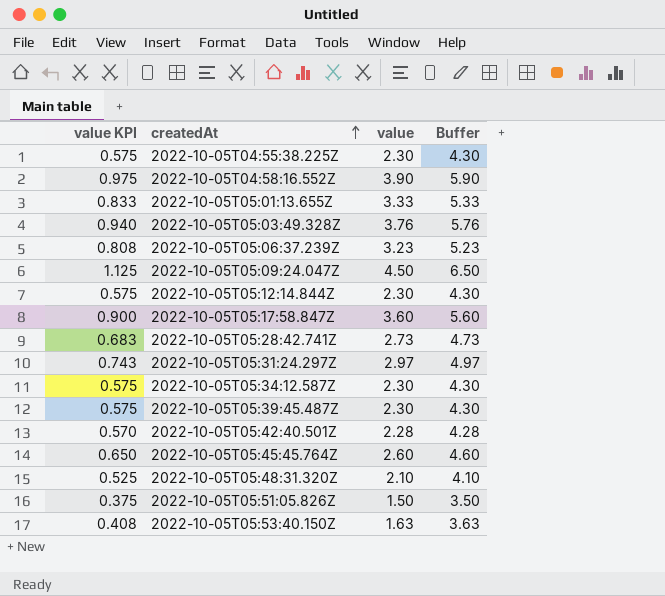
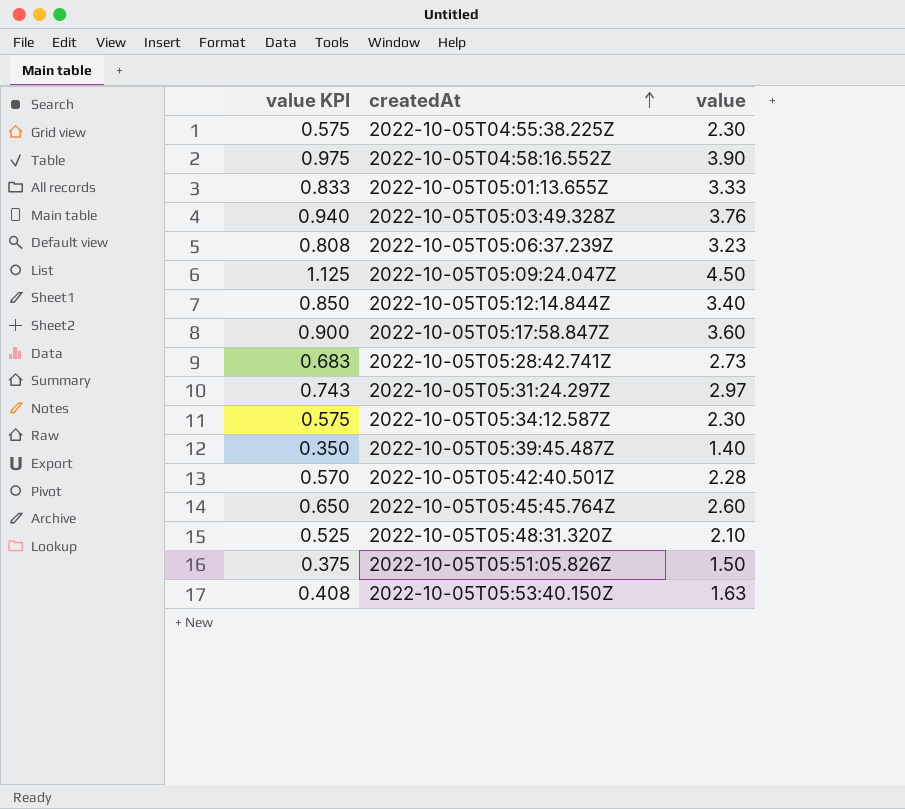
column Buffer | formula: [value] + 2 -> none
2022-10-05T05:12:14.844Z | value KPI: 0.575 -> 0.850
2022-10-05T05:12:14.844Z | value: 2.30 -> 3.40
2022-10-05T05:39:45.487Z | value KPI: 0.575 -> 0.350
2022-10-05T05:39:45.487Z | value: 2.30 -> 1.40

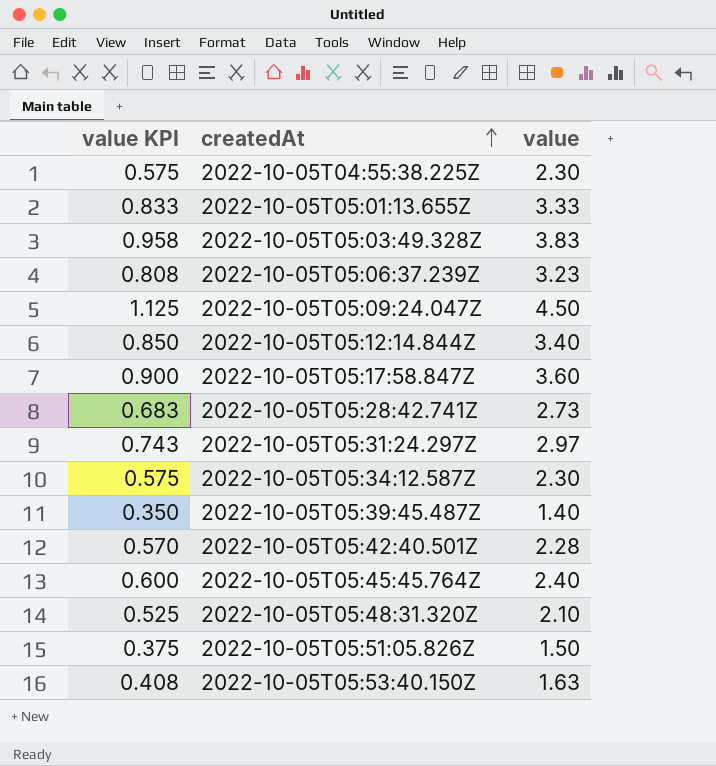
row 2022-10-05T04:58:16.552Z: 0.975 | 3.90 -> none
2022-10-05T05:03:49.328Z | value KPI: 0.940 -> 0.958
2022-10-05T05:03:49.328Z | value: 3.76 -> 3.83
2022-10-05T05:45:45.764Z | value KPI: 0.650 -> 0.600
2022-10-05T05:45:45.764Z | value: 2.60 -> 2.40

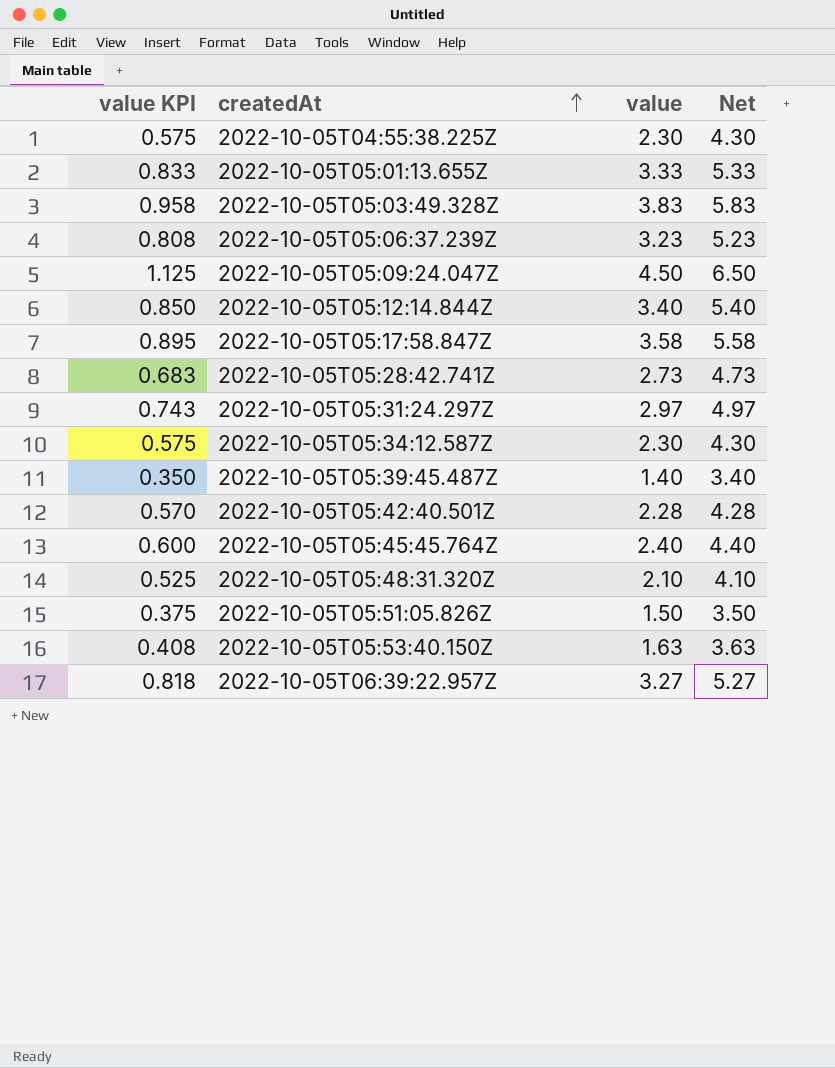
column Net | formula: none -> [value] + 2
2022-10-05T05:17:58.847Z | value KPI: 0.900 -> 0.895
2022-10-05T05:17:58.847Z | value: 3.60 -> 3.58
row 2022-10-05T06:39:22.957Z: none -> 0.818 | 3.27 | 5.27

